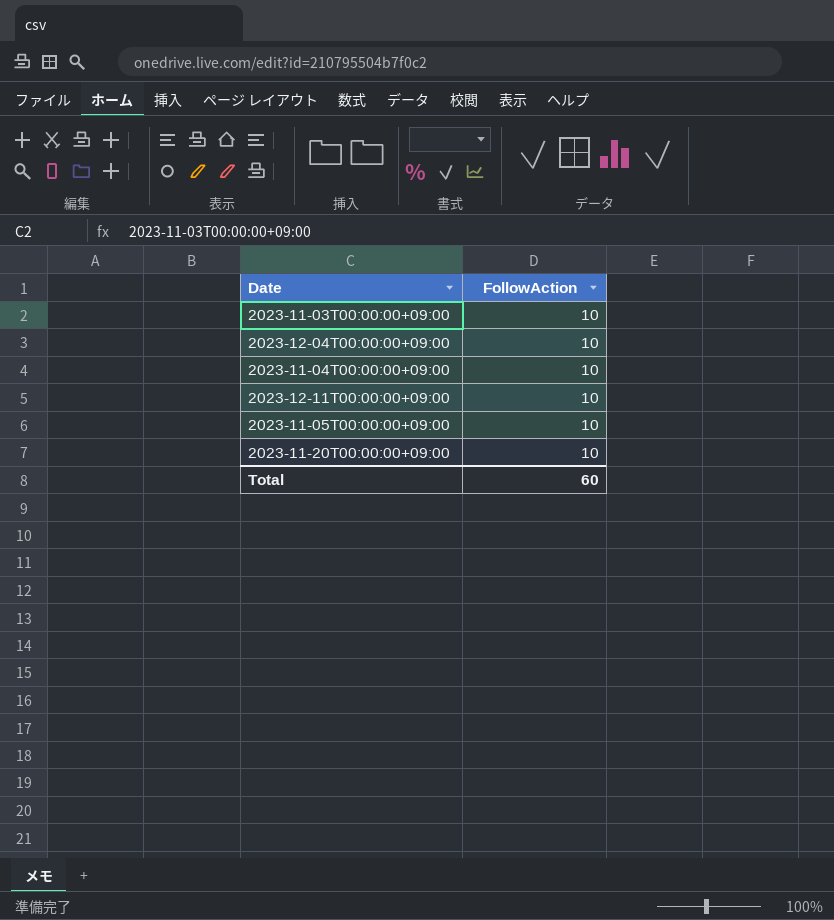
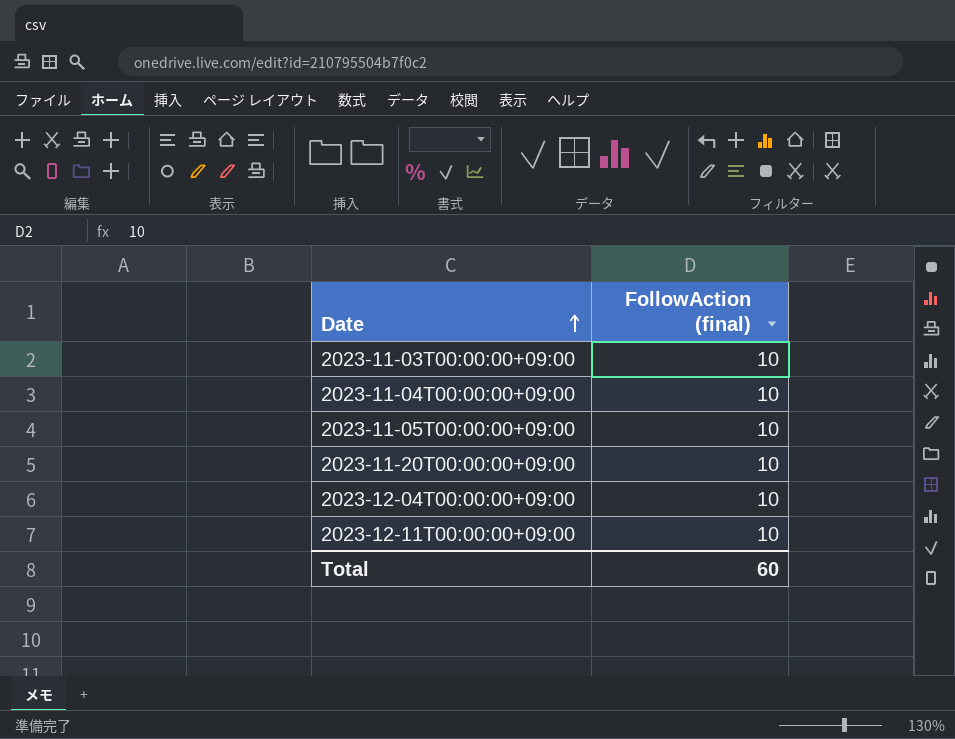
row order: none -> Date ascending
column name: FollowAction -> FollowAction (final)

